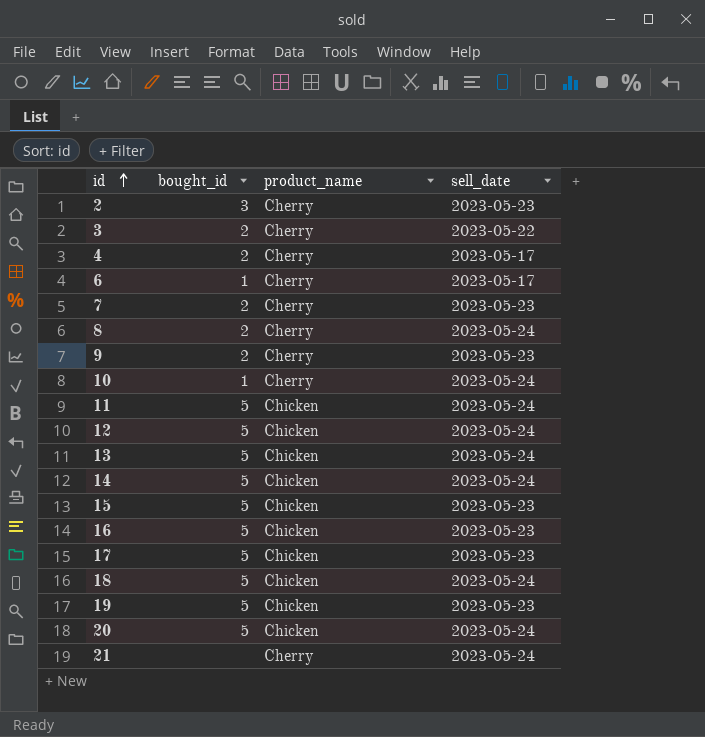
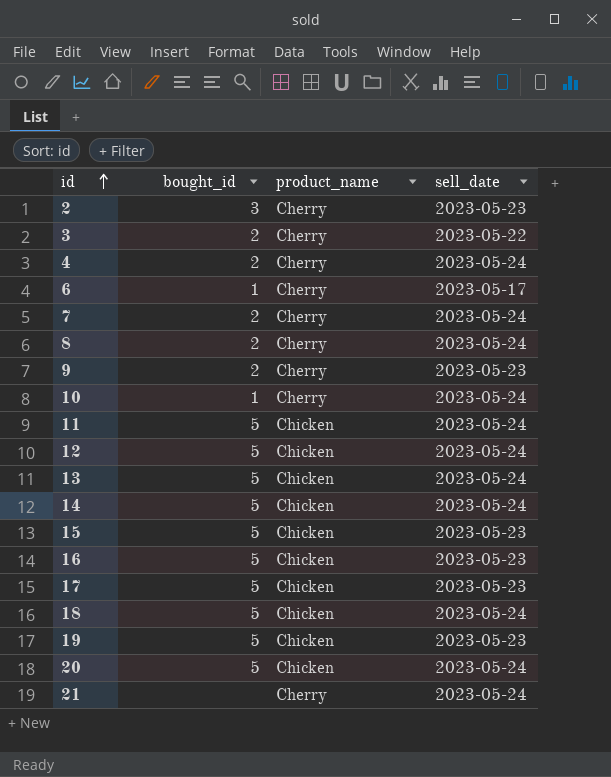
4 | sell_date: 2023-05-17 -> 2023-05-24
7 | sell_date: 2023-05-23 -> 2023-05-24

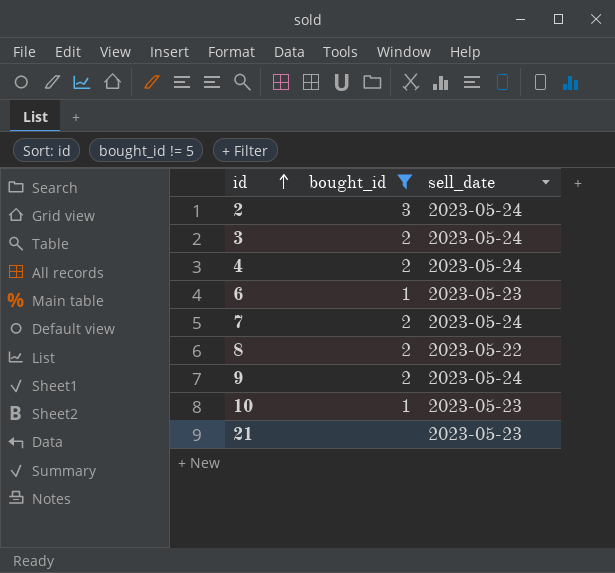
filter: none -> bought_id != 5
column product_name | position: 3 -> none
2 | sell_date: 2023-05-23 -> 2023-05-24
3 | sell_date: 2023-05-22 -> 2023-05-24
6 | sell_date: 2023-05-17 -> 2023-05-23
8 | sell_date: 2023-05-24 -> 2023-05-22
9 | sell_date: 2023-05-23 -> 2023-05-24
10 | sell_date: 2023-05-24 -> 2023-05-23
21 | sell_date: 2023-05-24 -> 2023-05-23

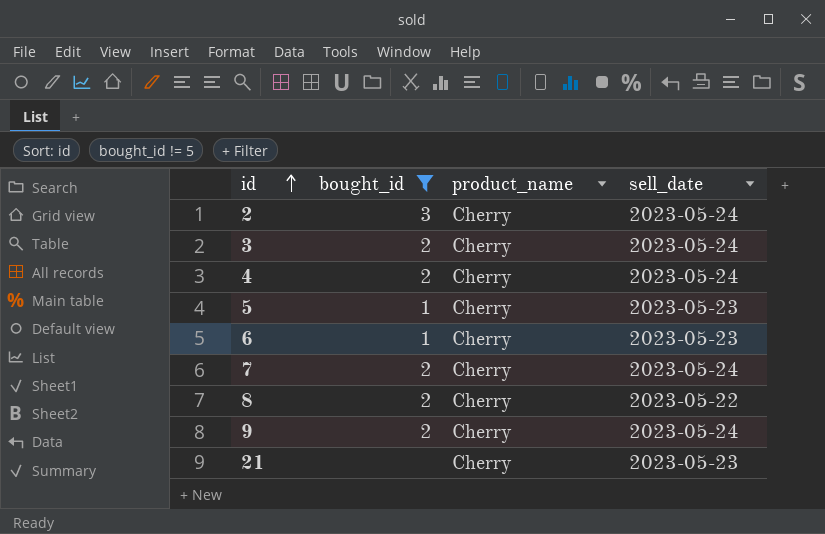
column product_name | position: none -> 3
row 10: 1 | 2023-05-23 -> none
row 5: none -> 1 | Cherry | 2023-05-23

